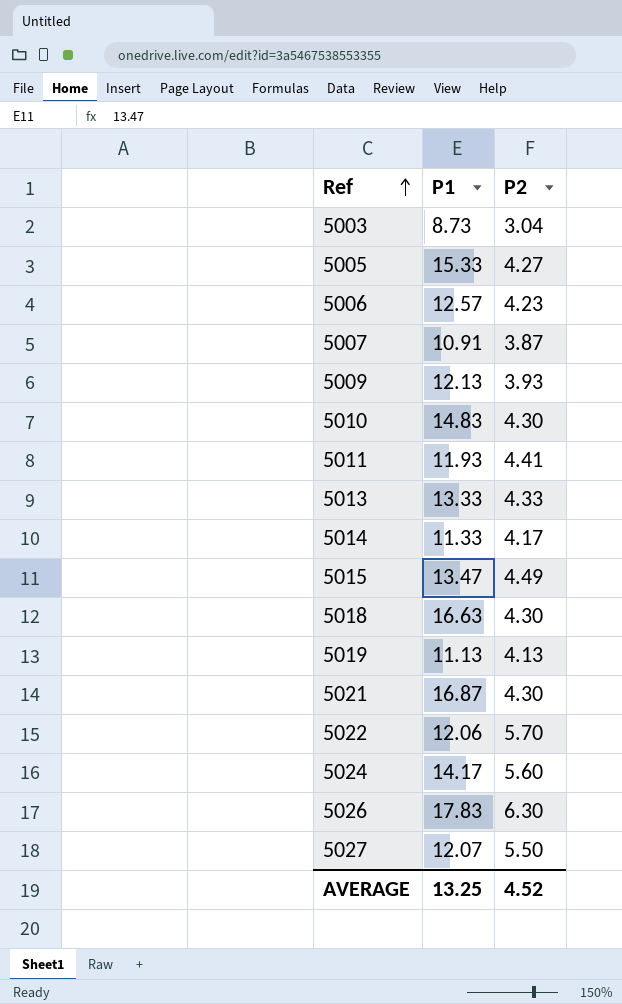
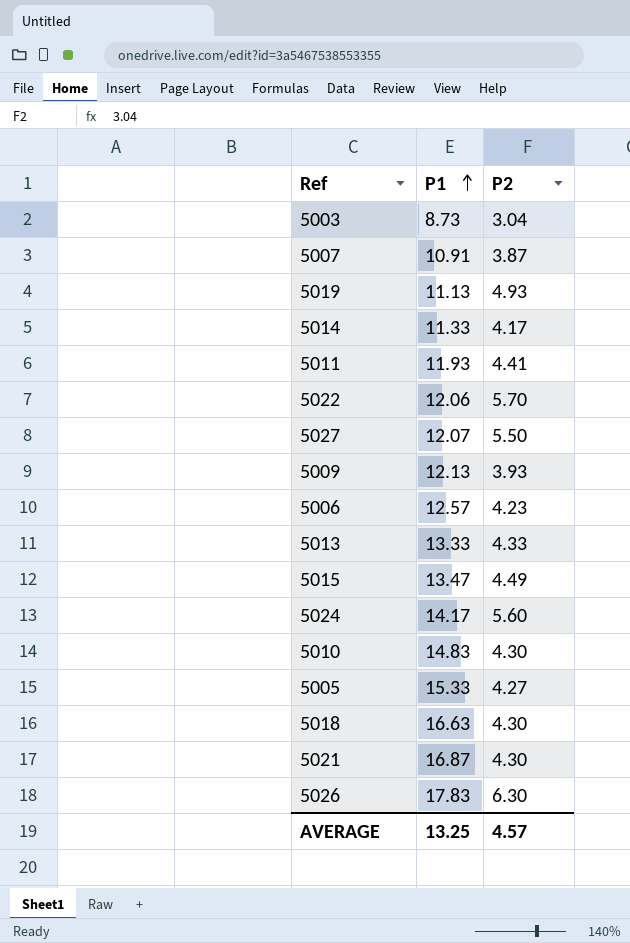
row order: Ref ascending -> P1 ascending
5019 | P2: 4.13 -> 4.93
AVERAGE | P2: 4.52 -> 4.57

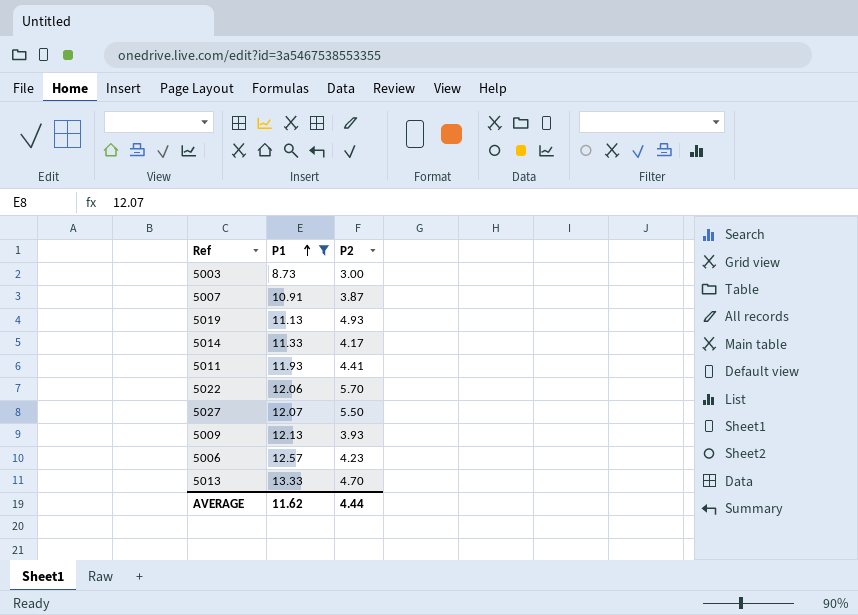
filter: none -> P1 <= 13.33
5003 | P2: 3.04 -> 3.00
5013 | P2: 4.33 -> 4.70
AVERAGE | P1: 13.25 -> 11.62
AVERAGE | P2: 4.57 -> 4.44

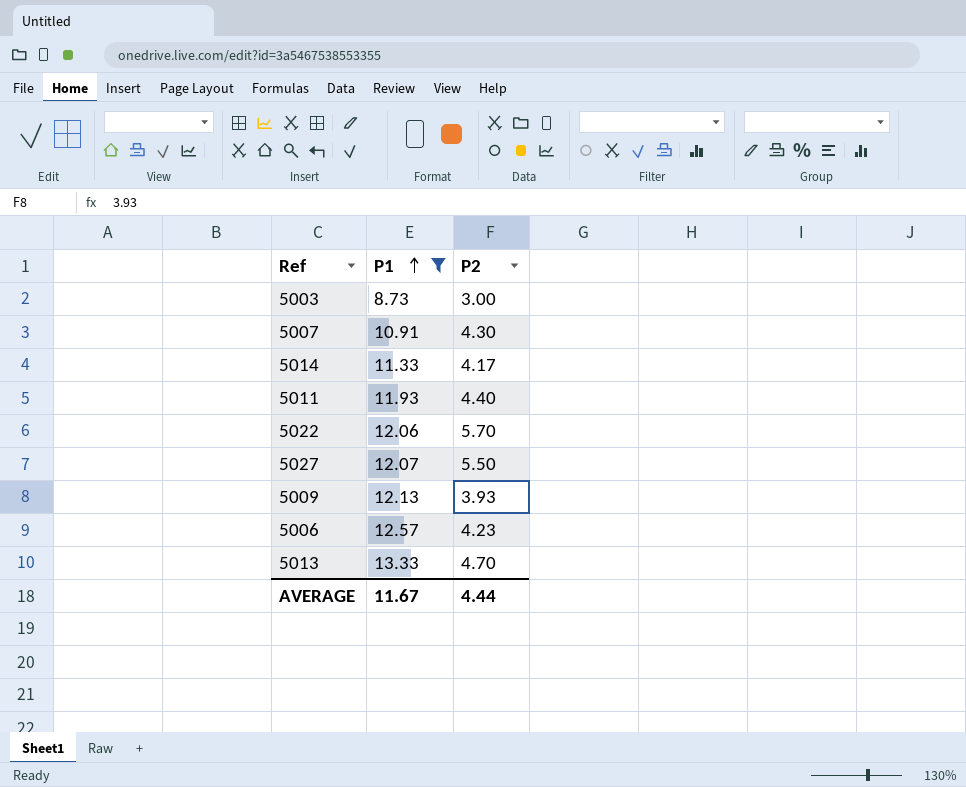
row 5019: 11.13 | 4.93 -> none
5007 | P2: 3.87 -> 4.30
5011 | P2: 4.41 -> 4.40
AVERAGE | P1: 11.62 -> 11.67

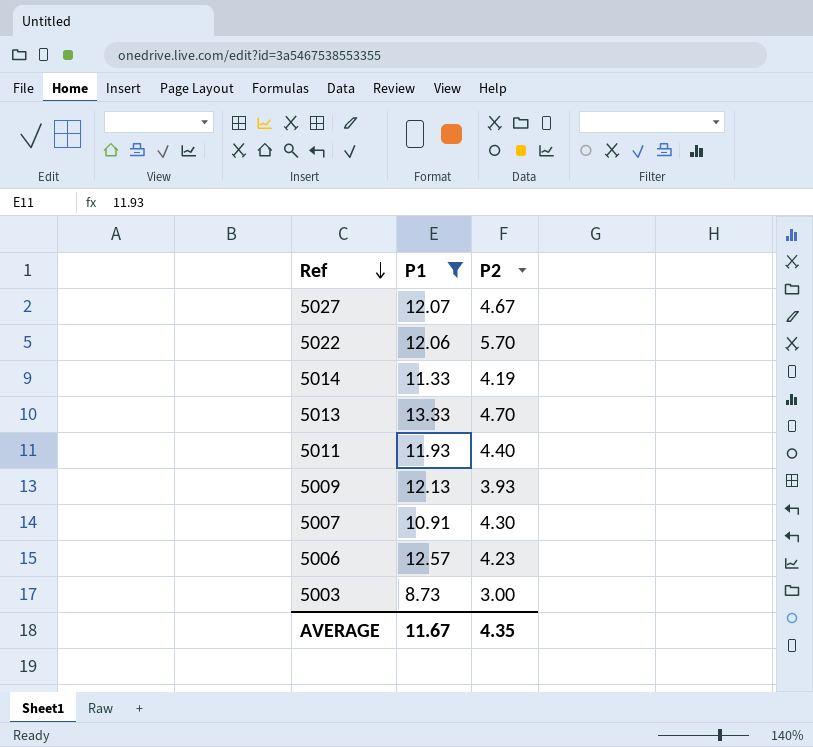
row order: P1 ascending -> Ref descending
5027 | P2: 5.50 -> 4.67
5014 | P2: 4.17 -> 4.19
AVERAGE | P2: 4.44 -> 4.35

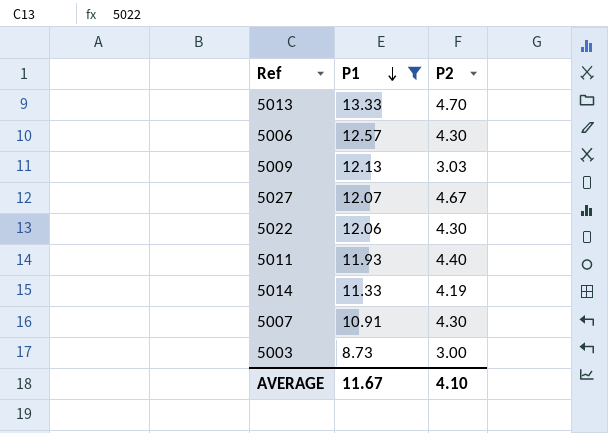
row order: Ref descending -> P1 descending
5006 | P2: 4.23 -> 4.30
5009 | P2: 3.93 -> 3.03
5022 | P2: 5.70 -> 4.30
AVERAGE | P2: 4.35 -> 4.10

